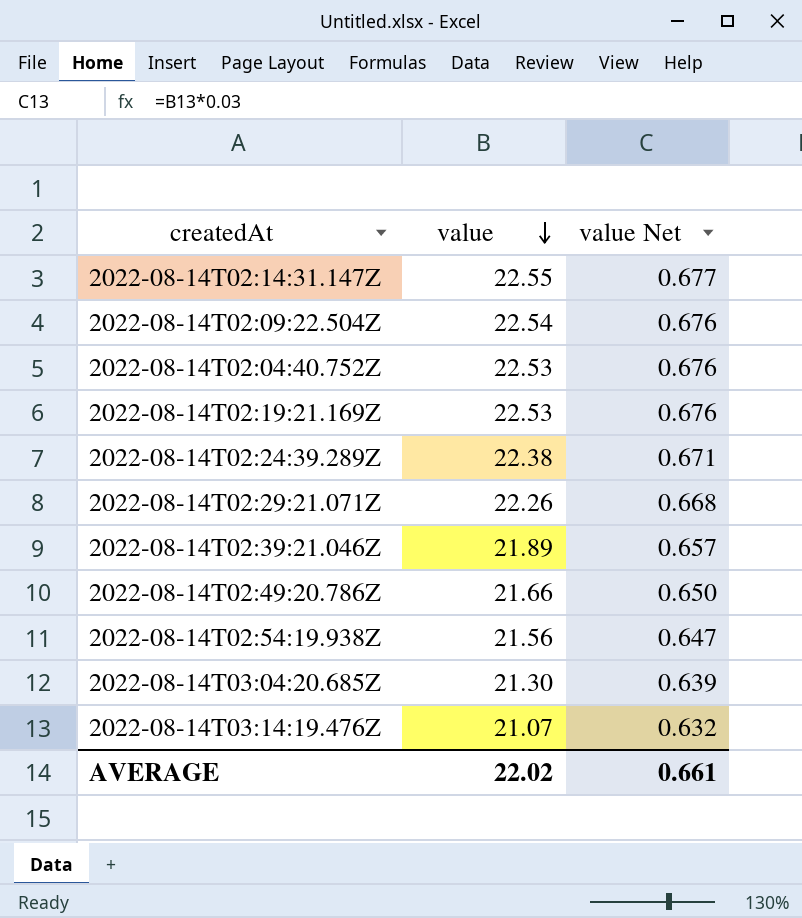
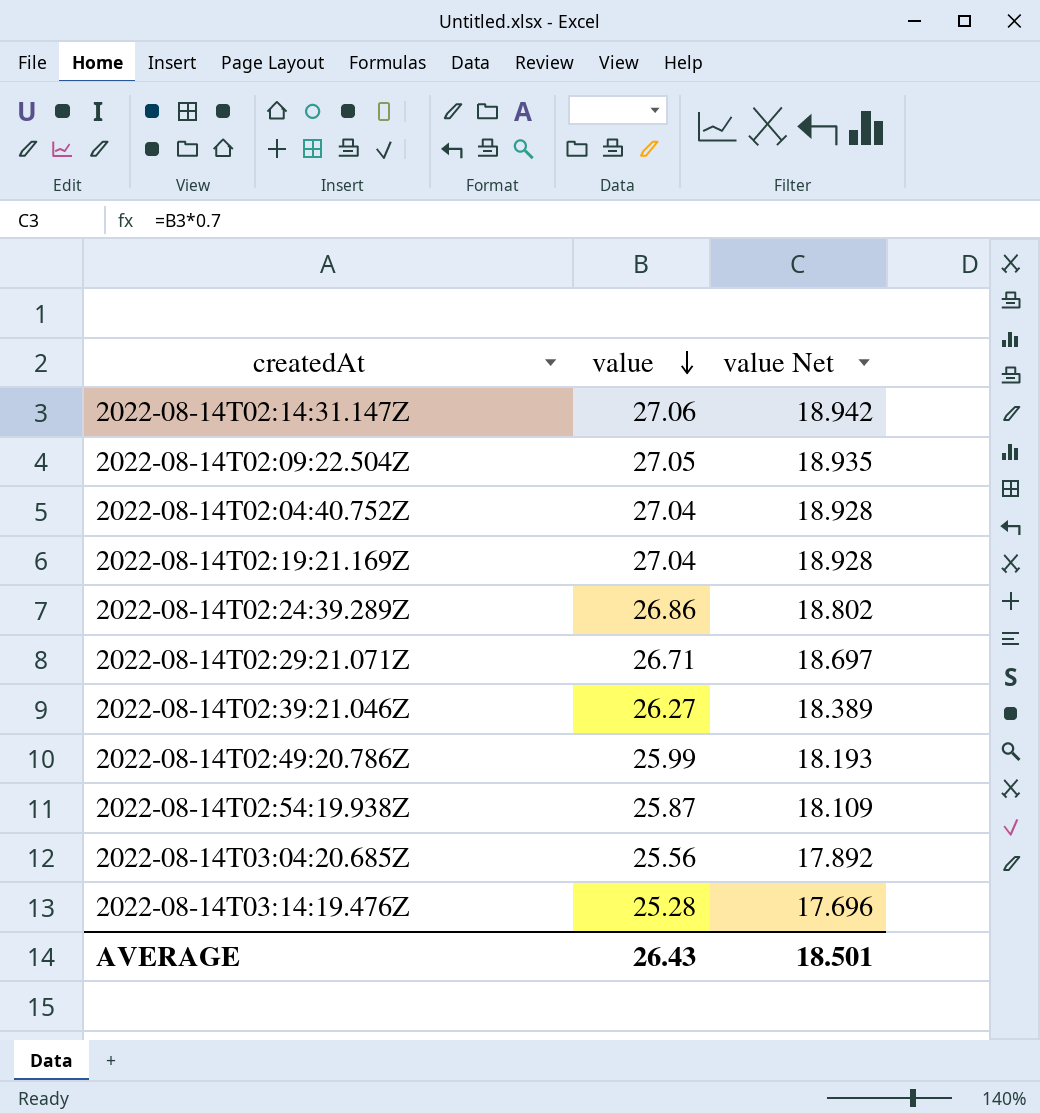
column value Net | formula: [value] * 0.03 -> [value] * 0.7
2022-08-14T02:14:31.147Z | value: 22.55 -> 27.06
2022-08-14T02:09:22.504Z | value: 22.54 -> 27.05
2022-08-14T02:04:40.752Z | value: 22.53 -> 27.04
2022-08-14T02:19:21.169Z | value: 22.53 -> 27.04
2022-08-14T02:24:39.289Z | value: 22.38 -> 26.86
2022-08-14T02:29:21.071Z | value: 22.26 -> 26.71
2022-08-14T02:39:21.046Z | value: 21.89 -> 26.27
2022-08-14T02:49:20.786Z | value: 21.66 -> 25.99
2022-08-14T02:54:19.938Z | value: 21.56 -> 25.87
2022-08-14T03:04:20.685Z | value: 21.30 -> 25.56
2022-08-14T03:14:19.476Z | value: 21.07 -> 25.28
AVERAGE | value: 22.02 -> 26.43
AVERAGE | value Net: 0.661 -> 18.501

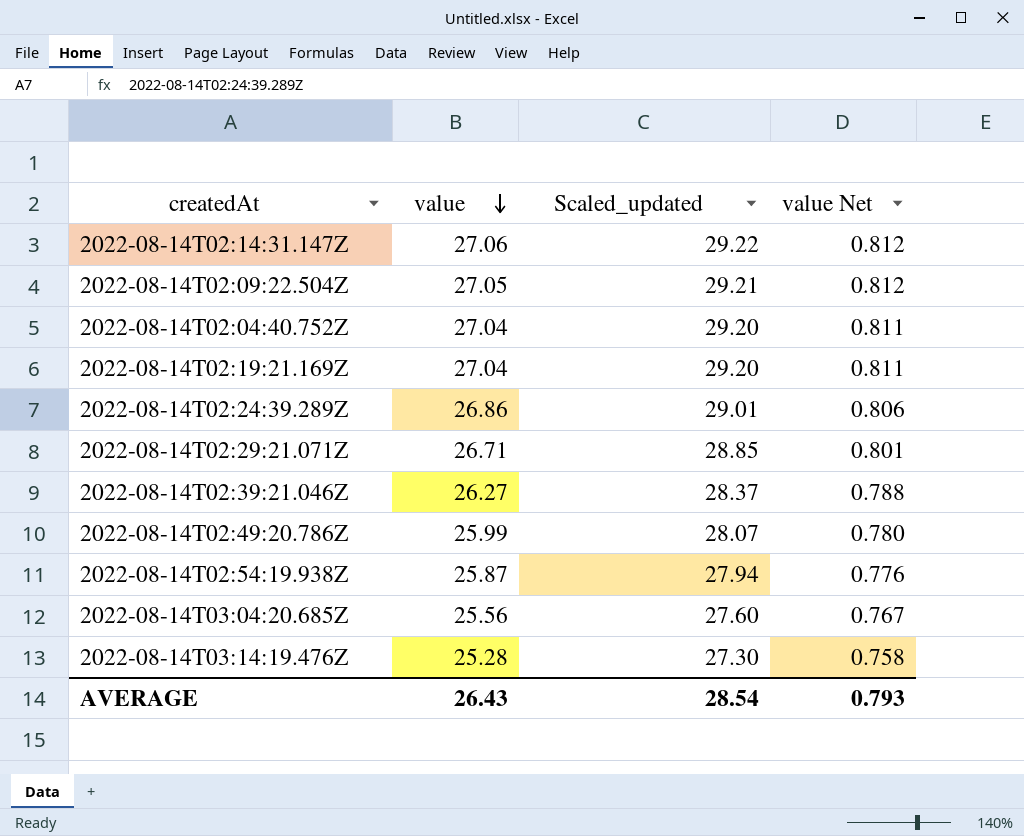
column Scaled_updated | formula: none -> [value] * 1.08
column value Net | formula: [value] * 0.7 -> [value] * 0.03
AVERAGE | value Net: 18.501 -> 0.793

